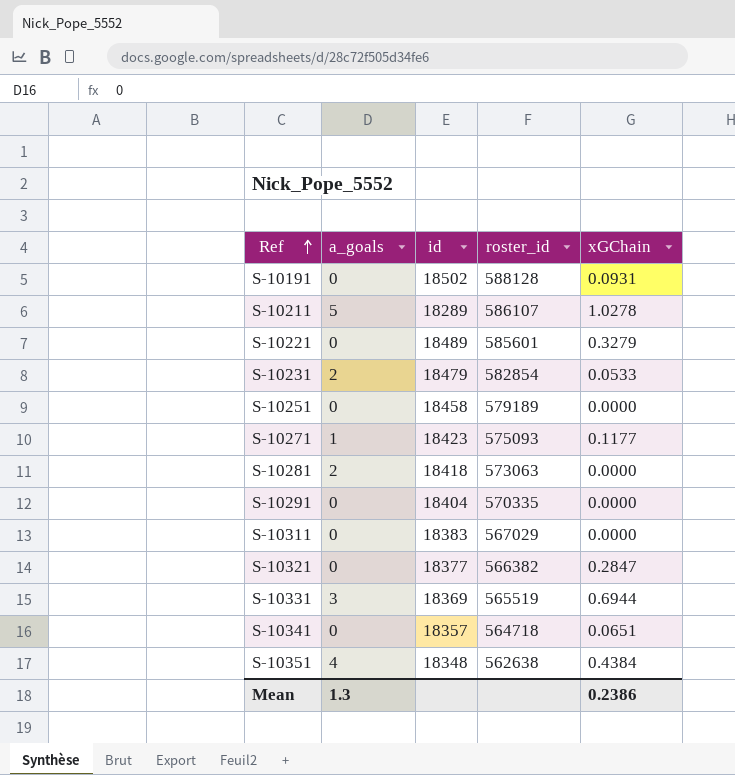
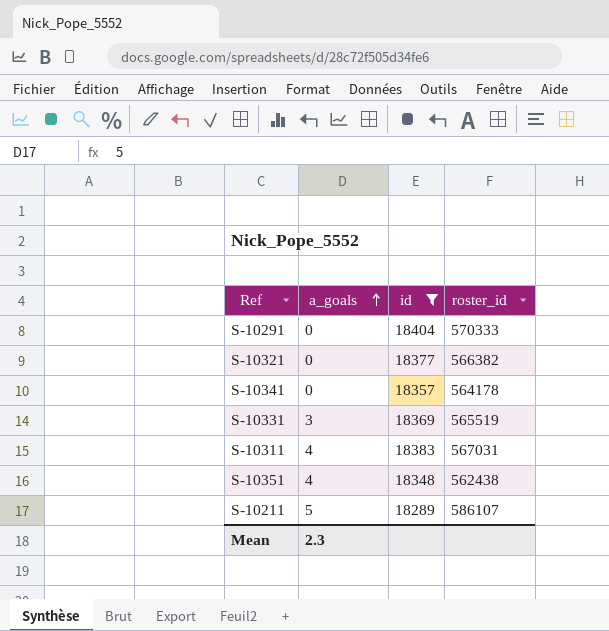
filter: none -> id <= 18404
row order: Ref ascending -> a_goals ascending
column xGChain | position: 5 -> none
S-10291 | roster_id: 570335 -> 570333
S-10341 | roster_id: 564718 -> 564178
S-10311 | a_goals: 0 -> 4
S-10311 | roster_id: 567029 -> 567031
S-10351 | roster_id: 562638 -> 562438
Mean | a_goals: 1.3 -> 2.3

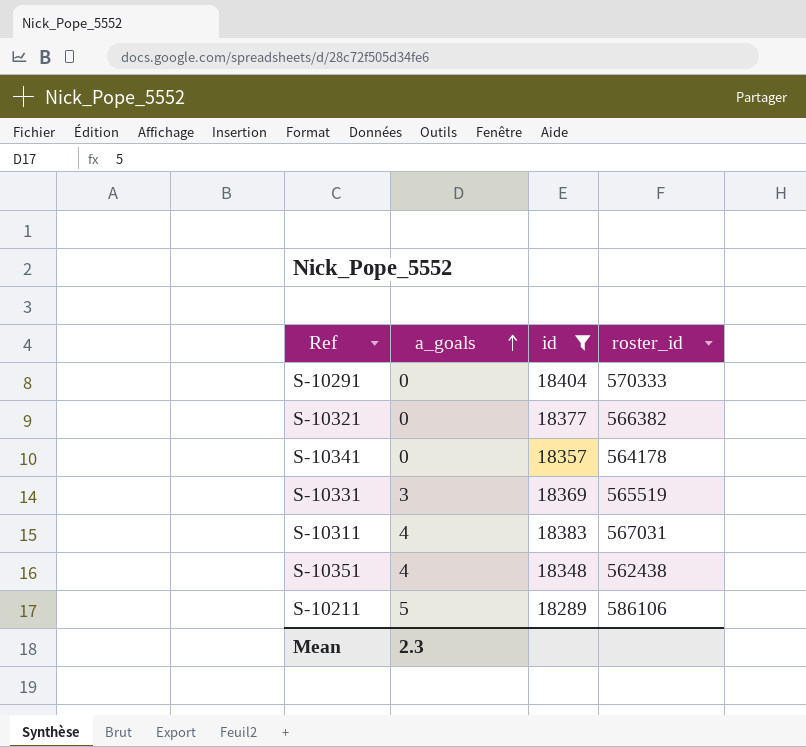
S-10211 | roster_id: 586107 -> 586106

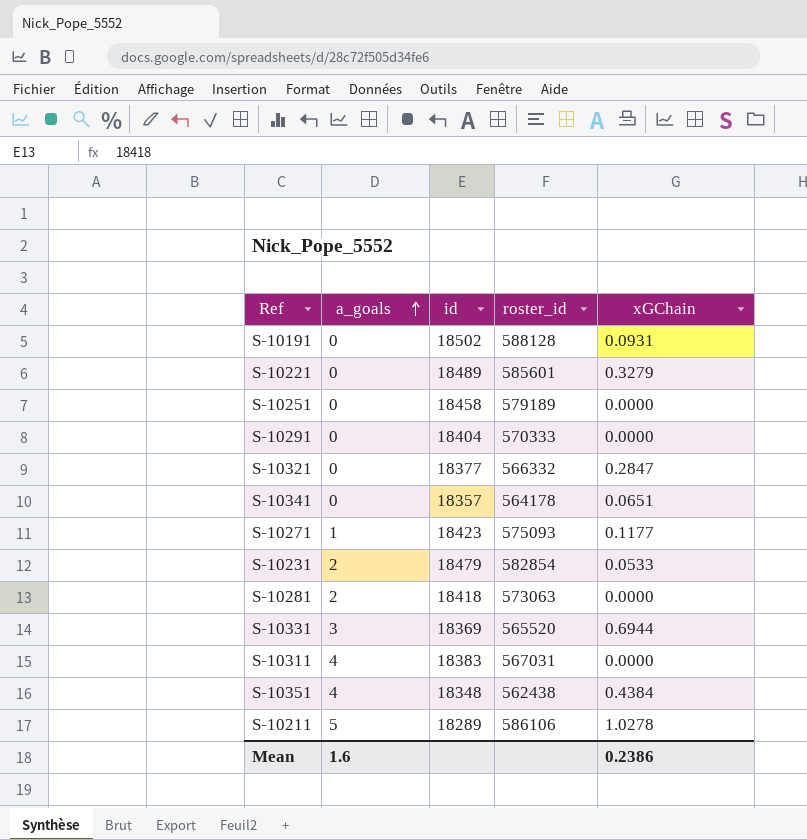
filter: id <= 18404 -> none
column xGChain | position: none -> 5
S-10321 | roster_id: 566382 -> 566332
S-10331 | roster_id: 565519 -> 565520
Mean | a_goals: 2.3 -> 1.6

